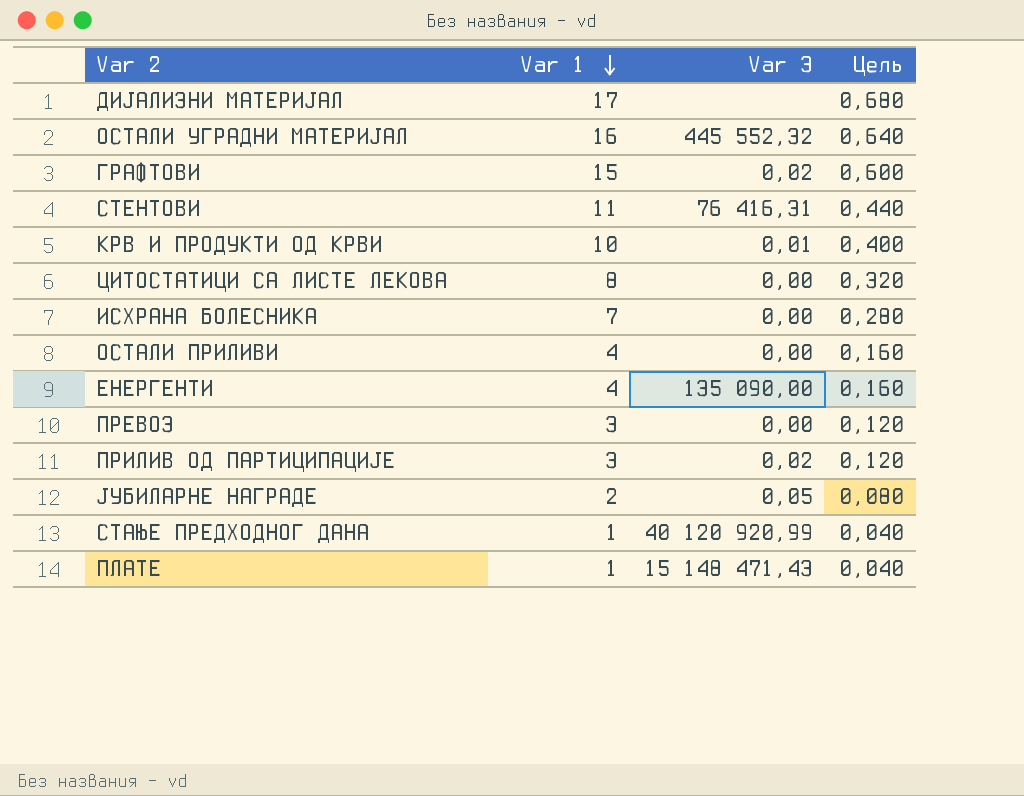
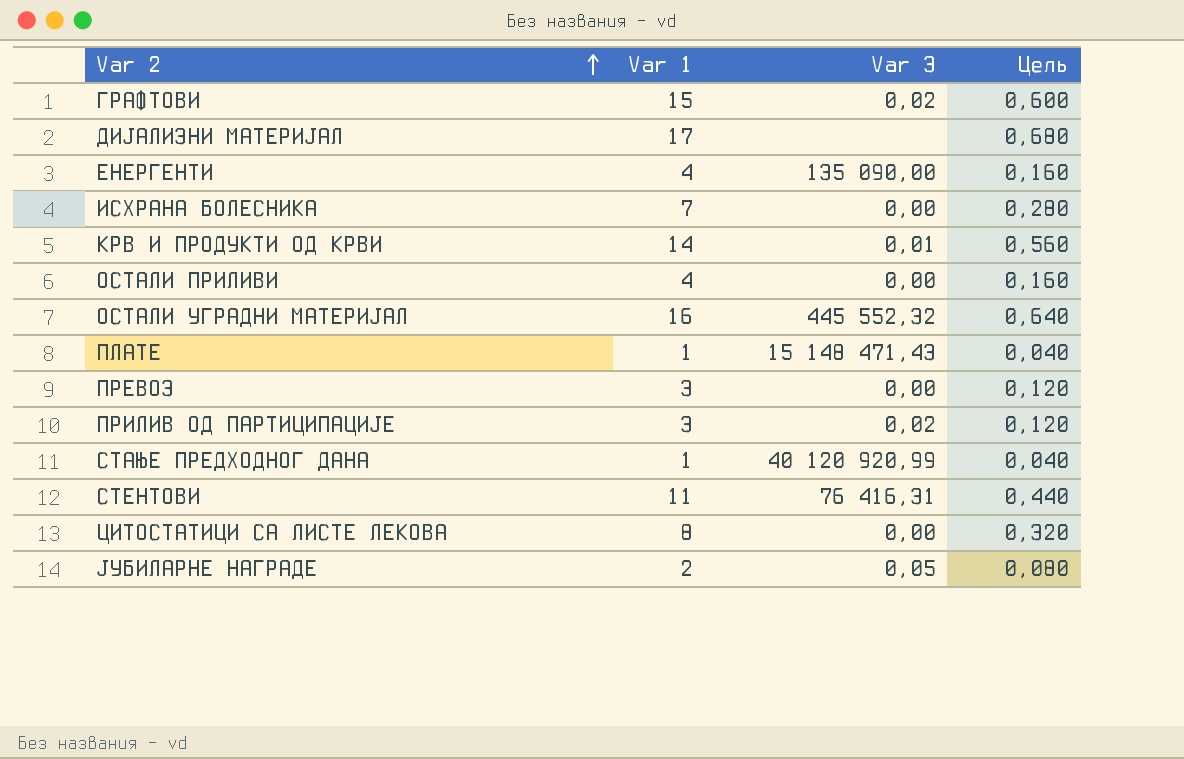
row order: Var 1 descending -> Var 2 ascending
КРВ И ПРОДУКТИ ОД КРВИ | Var 1: 10 -> 14
КРВ И ПРОДУКТИ ОД КРВИ | Цель: 0,400 -> 0,560

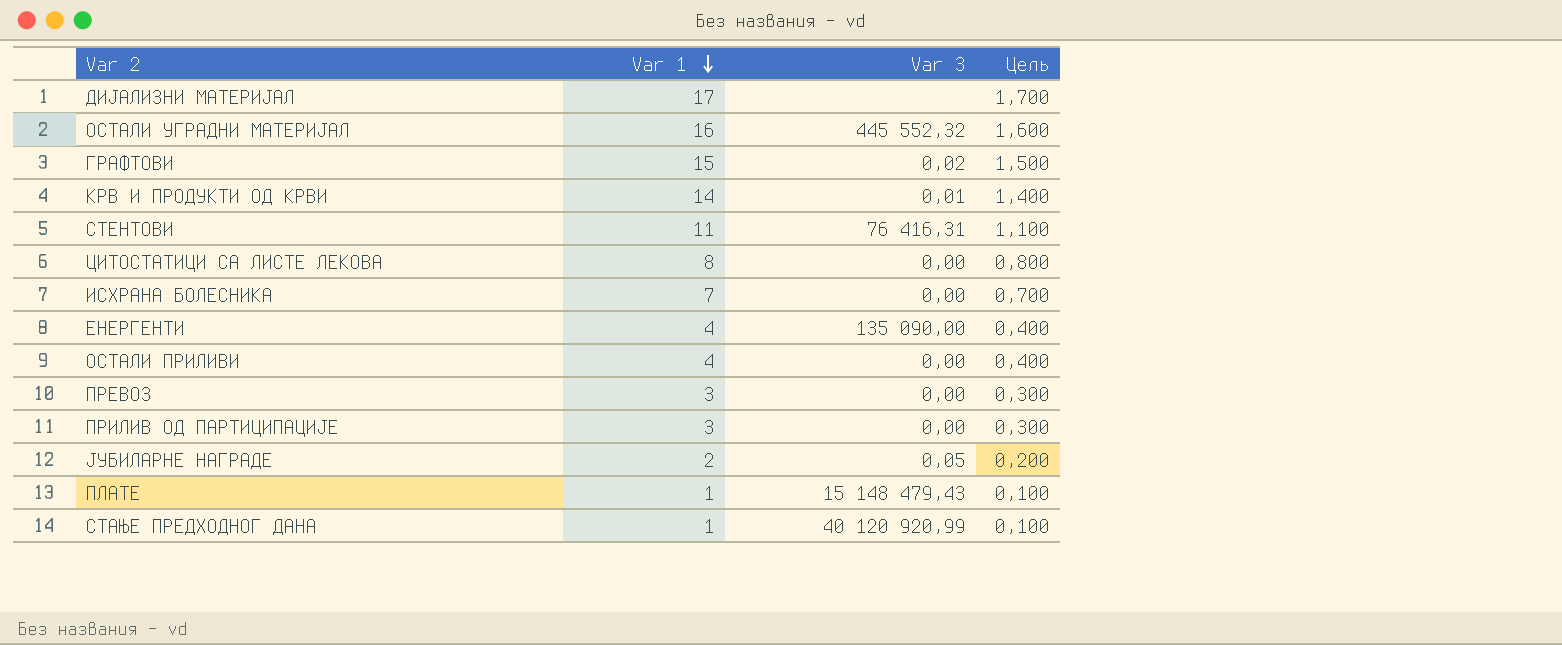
row order: Var 2 ascending -> Var 1 descending
column Цель | formula: [Var 1] * 0,04 -> [Var 1] * 0,1
ПРИЛИВ ОД ПАРТИЦИПАЦИЈЕ | Var 3: 0,02 -> 0,00
ПЛАТЕ | Var 3: 15 148 471,43 -> 15 148 479,43

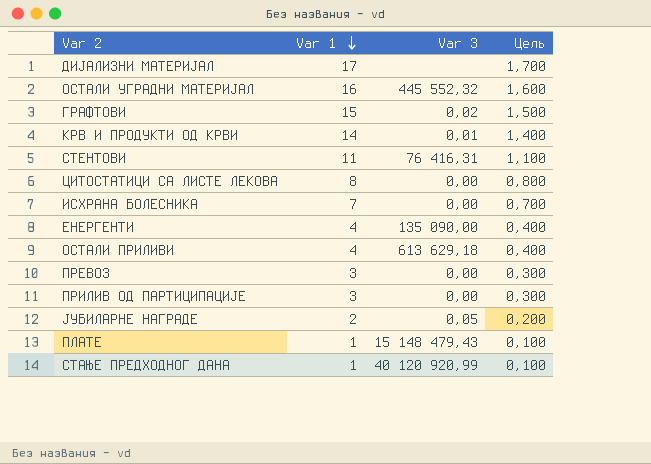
ОСТАЛИ ПРИЛИВИ | Var 3: 0,00 -> 613 629,18

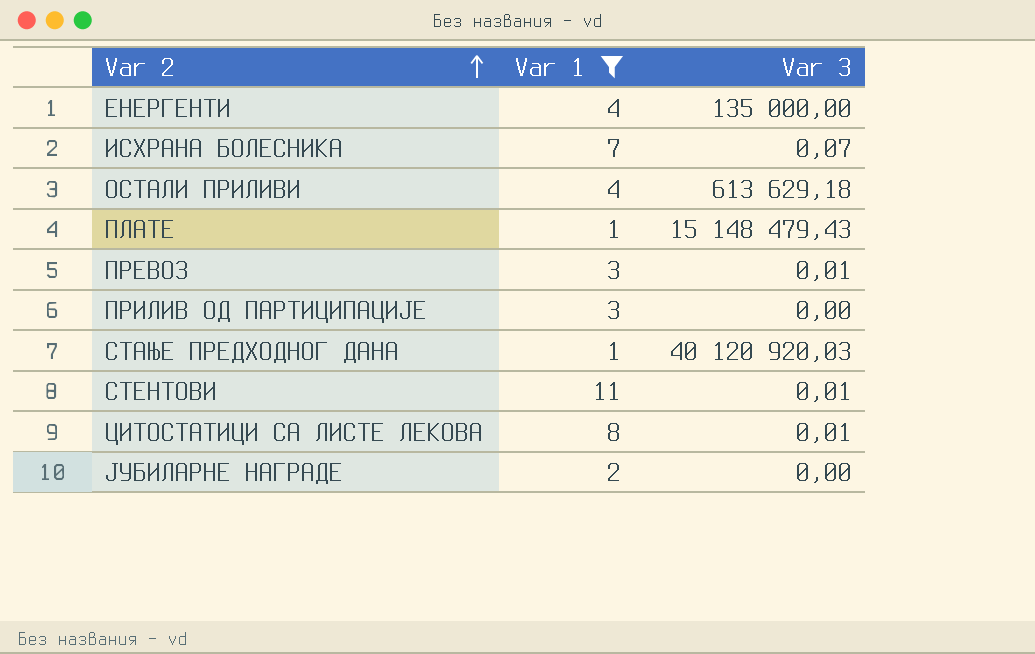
filter: none -> Var 1 <= 11
row order: Var 1 descending -> Var 2 ascending
column Цель | formula: [Var 1] * 0,1 -> none
ЕНЕРГЕНТИ | Var 3: 135 090,00 -> 135 000,00
ИСХРАНА БОЛЕСНИКА | Var 3: 0,00 -> 0,07
ПРЕВОЗ | Var 3: 0,00 -> 0,01
СТАЊЕ ПРЕДХОДНОГ ДАНА | Var 3: 40 120 920,99 -> 40 120 920,03
СТЕНТОВИ | Var 3: 76 416,31 -> 0,01
ЦИТОСТАТИЦИ СА ЛИСТЕ ЛЕКОВА | Var 3: 0,00 -> 0,01
ЈУБИЛАРНЕ НАГРАДЕ | Var 3: 0,05 -> 0,00

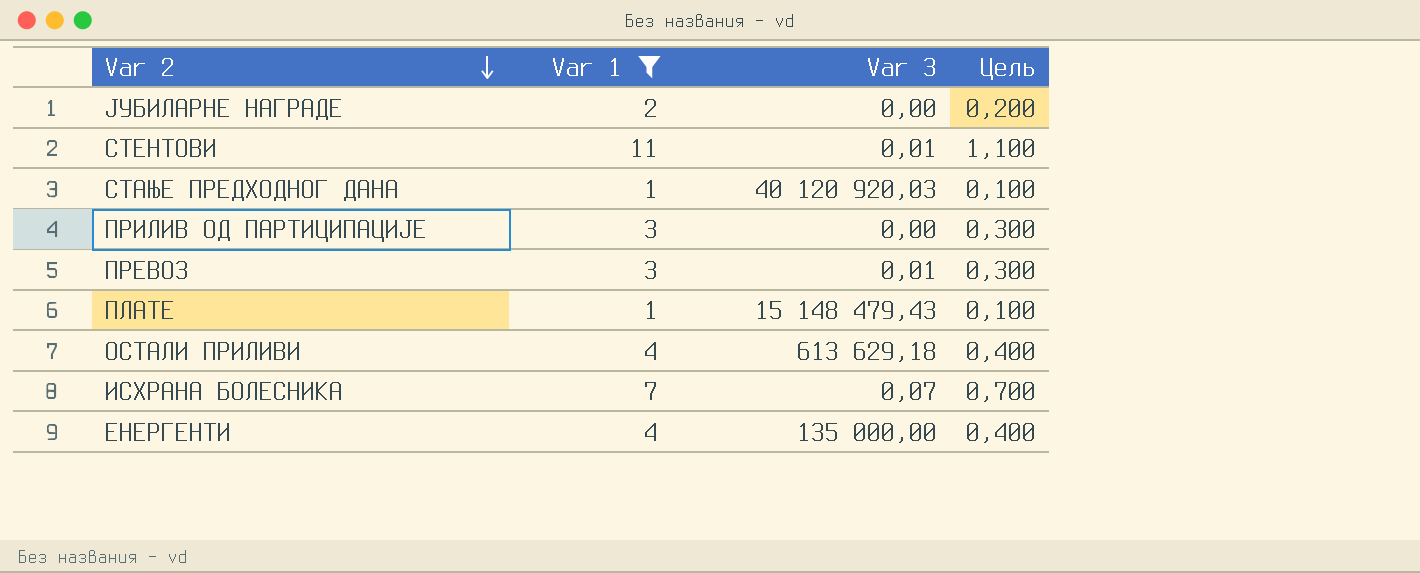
row order: Var 2 ascending -> Var 2 descending
column Цель | formula: none -> [Var 1] * 0,1
row ЦИТОСТАТИЦИ СА ЛИСТЕ ЛЕКОВА: 8 | 0,01 -> none

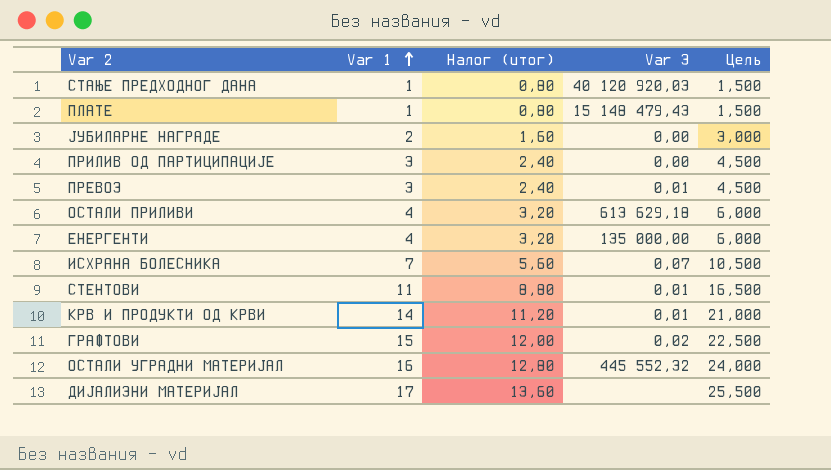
filter: Var 1 <= 11 -> none
row order: Var 2 descending -> Var 1 ascending
column Налог (итог) | formula: none -> [Var 1] * 0,8
column Цель | formula: [Var 1] * 0,1 -> [Var 1] * 1,5

